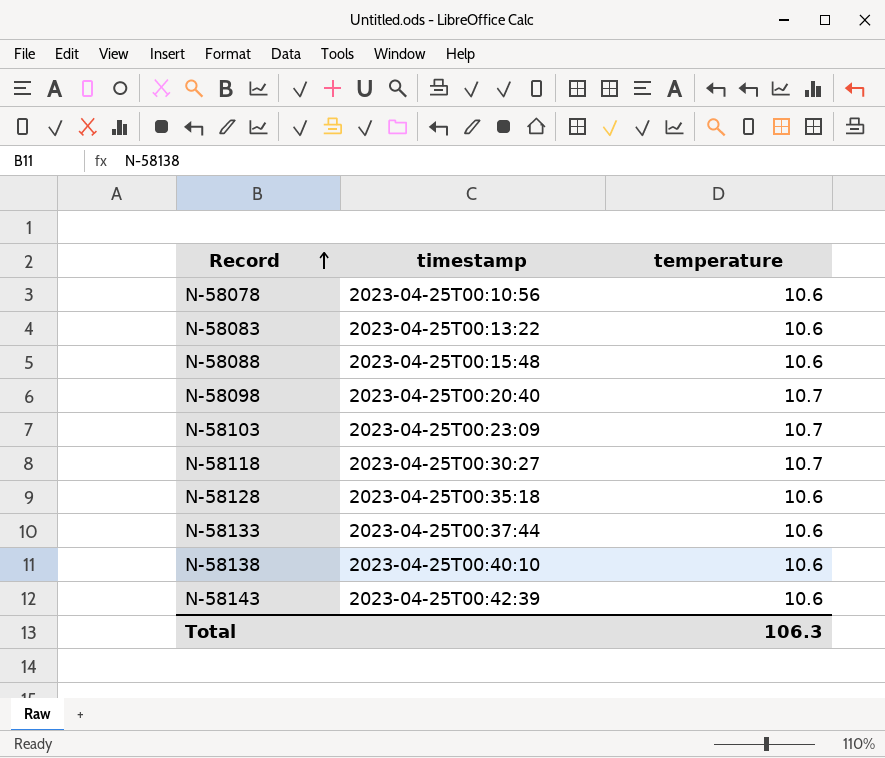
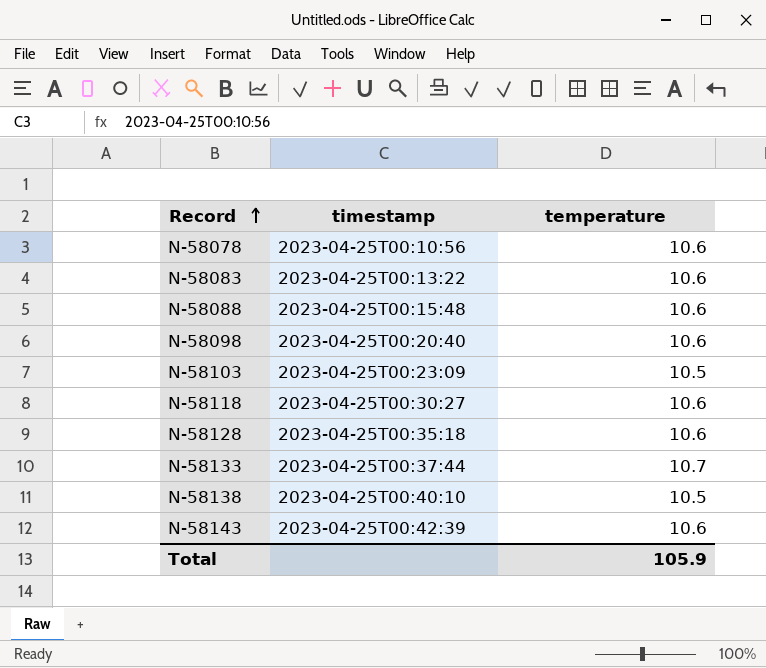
N-58098 | temperature: 10.7 -> 10.6
N-58103 | temperature: 10.7 -> 10.5
N-58118 | temperature: 10.7 -> 10.6
N-58133 | temperature: 10.6 -> 10.7
N-58138 | temperature: 10.6 -> 10.5
Total | temperature: 106.3 -> 105.9

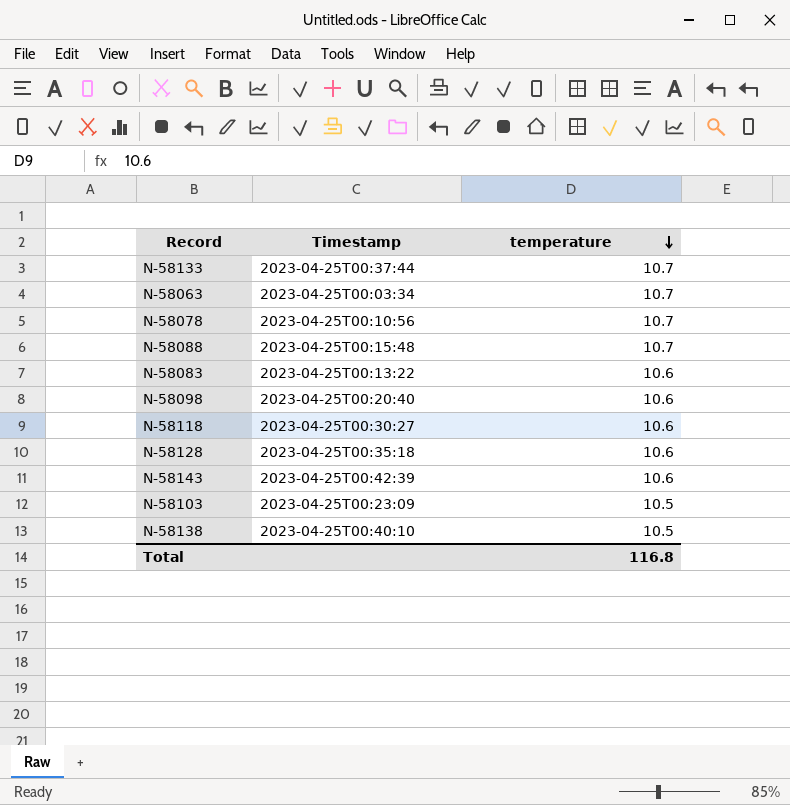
row order: Record ascending -> temperature descending
column name: timestamp -> Timestamp
row N-58063: none -> 2023-04-25T00:03:34 | 10.7
N-58078 | temperature: 10.6 -> 10.7
N-58088 | temperature: 10.6 -> 10.7
Total | temperature: 105.9 -> 116.8

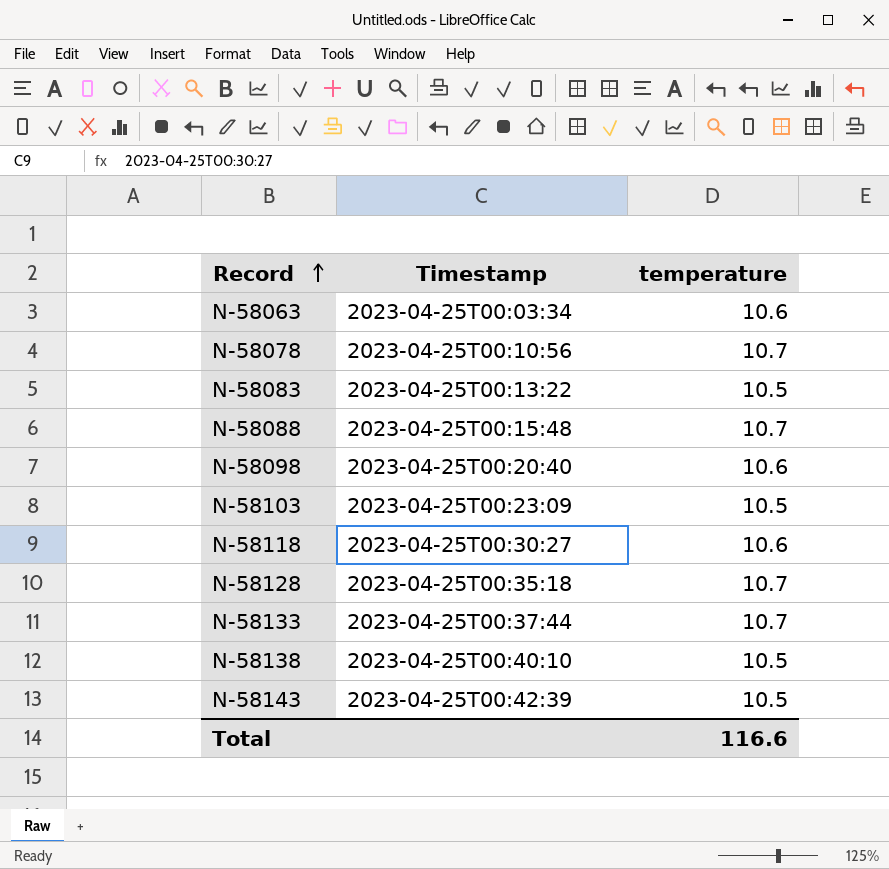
row order: temperature descending -> Record ascending
N-58063 | temperature: 10.7 -> 10.6
N-58083 | temperature: 10.6 -> 10.5
N-58128 | temperature: 10.6 -> 10.7
N-58143 | temperature: 10.6 -> 10.5
Total | temperature: 116.8 -> 116.6

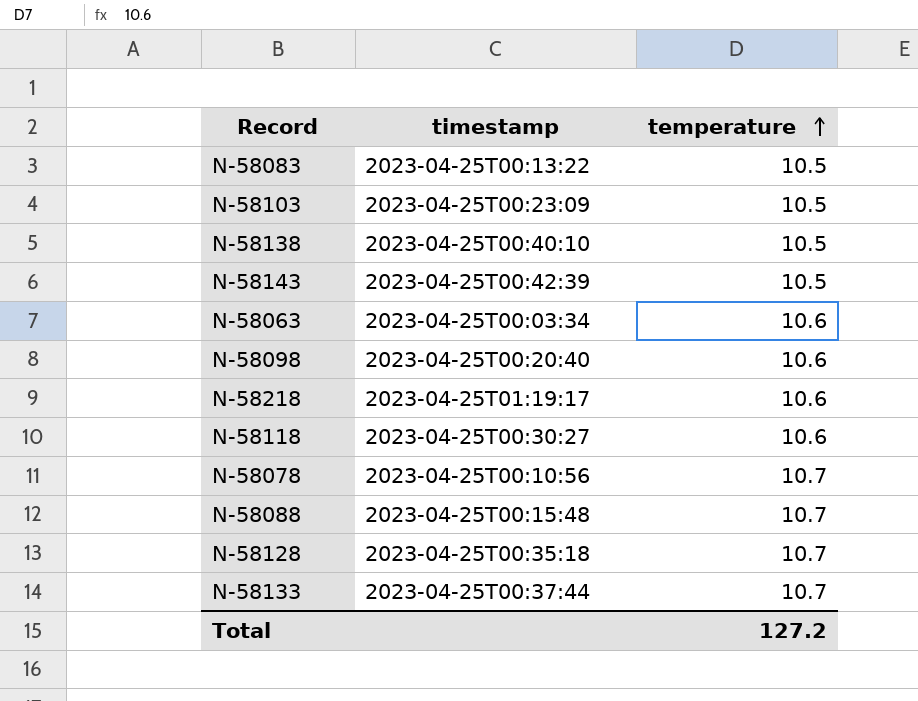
row order: Record ascending -> temperature ascending
column name: Timestamp -> timestamp
row N-58218: none -> 2023-04-25T01:19:17 | 10.6
Total | temperature: 116.6 -> 127.2

